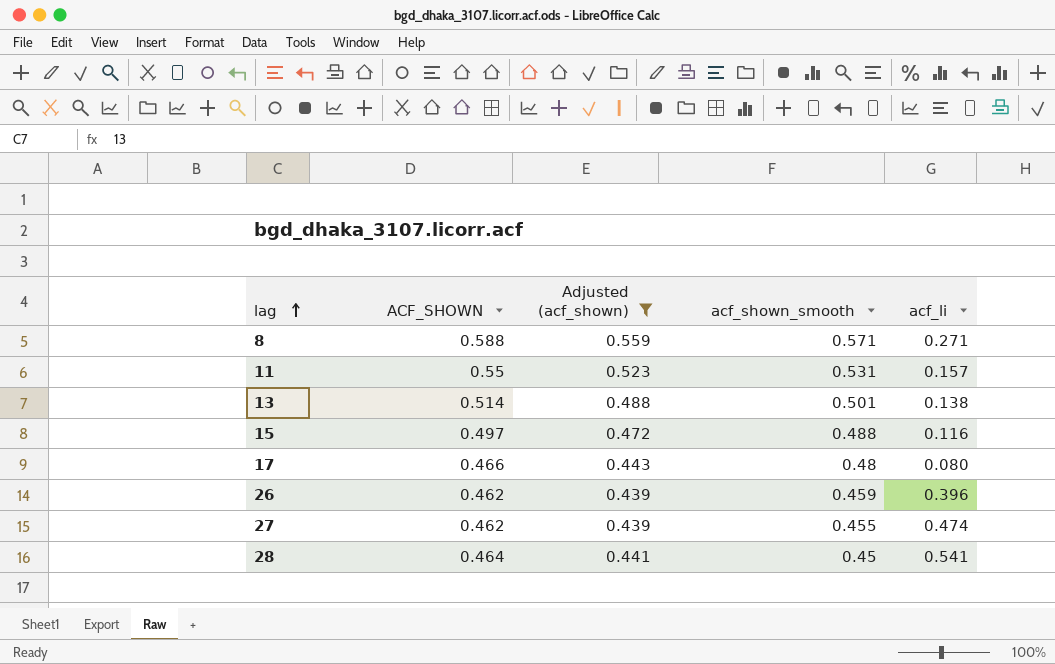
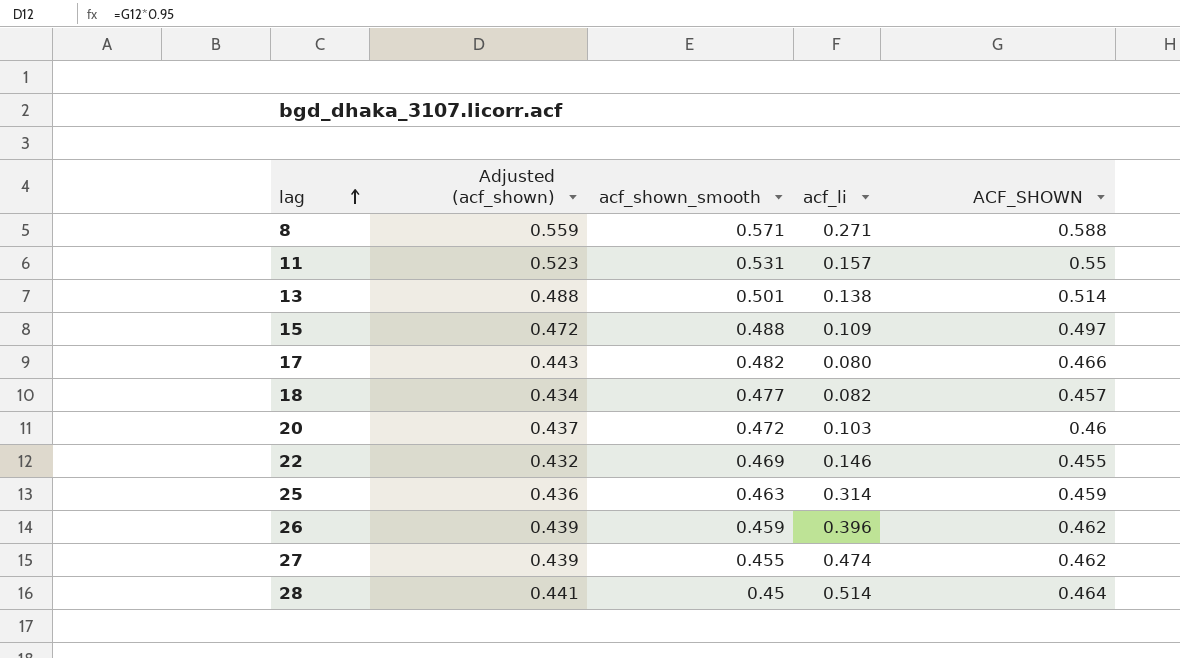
filter: Adjusted (acf_shown) >= 0.439 -> none
column ACF_SHOWN | position: 2 -> 5
15 | acf_li: 0.116 -> 0.109
17 | acf_shown_smooth: 0.48 -> 0.482
28 | acf_li: 0.541 -> 0.514

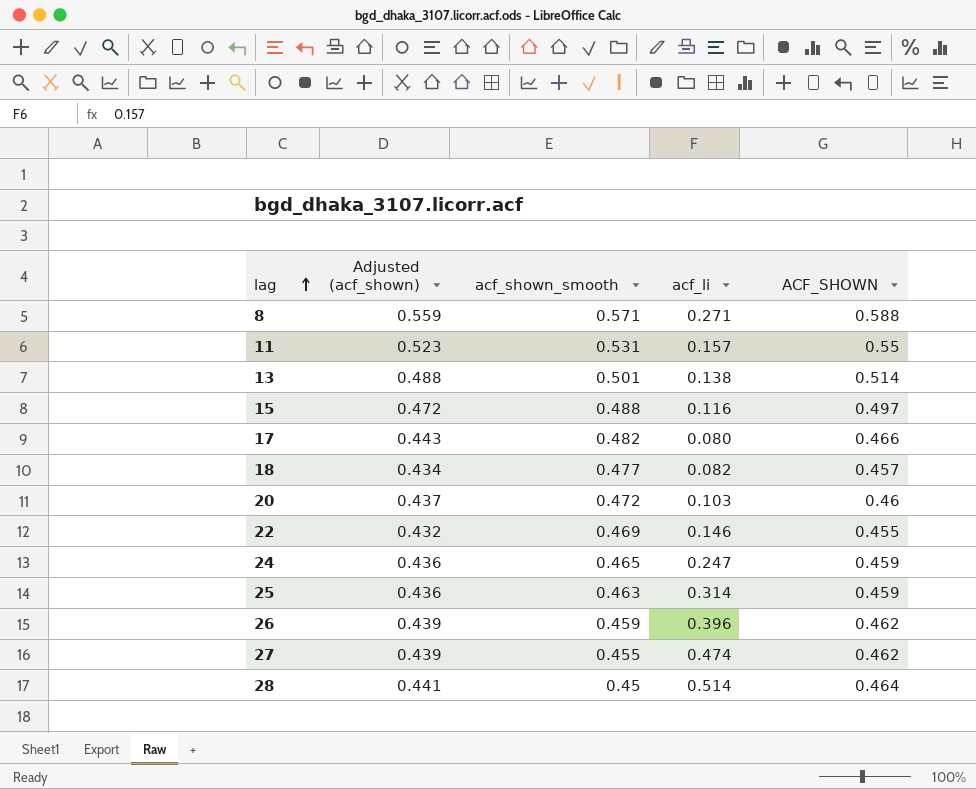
15 | acf_li: 0.109 -> 0.116
row 24: none -> 0.436 | 0.465 | 0.247 | 0.459

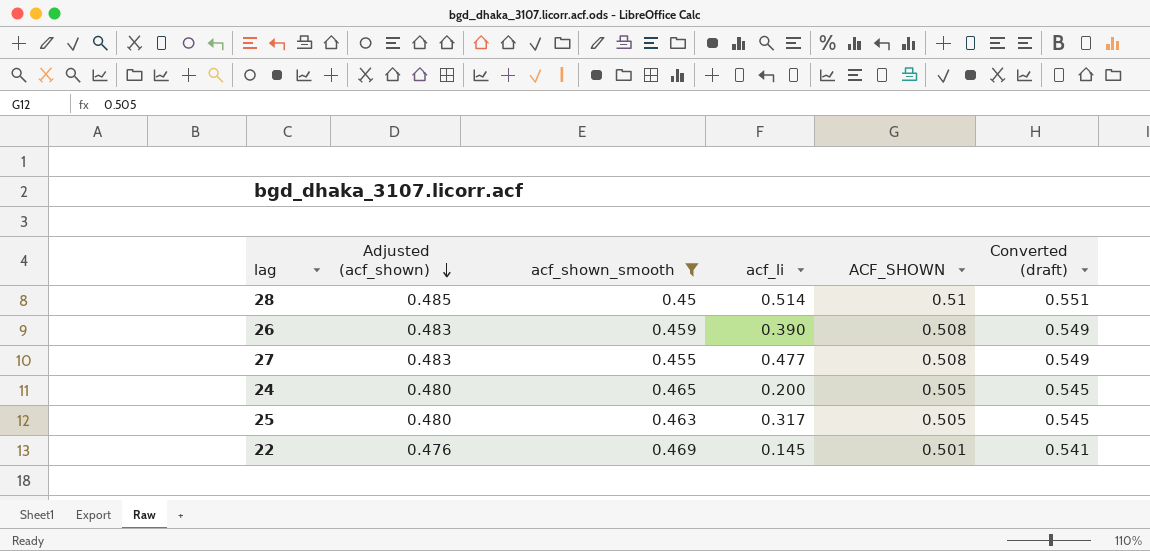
filter: none -> acf_shown_smooth <= 0.469
row order: lag ascending -> Adjusted (acf_shown) descending
column Converted (draft) | formula: none -> [ACF_SHOWN] * 1.08
28 | Adjusted (acf_shown): 0.441 -> 0.485
28 | ACF_SHOWN: 0.464 -> 0.51
26 | Adjusted (acf_shown): 0.439 -> 0.483
26 | acf_li: 0.396 -> 0.390
26 | ACF_SHOWN: 0.462 -> 0.508
27 | Adjusted (acf_shown): 0.439 -> 0.483
27 | acf_li: 0.474 -> 0.477
27 | ACF_SHOWN: 0.462 -> 0.508
24 | Adjusted (acf_shown): 0.436 -> 0.480
24 | acf_li: 0.247 -> 0.200
24 | ACF_SHOWN: 0.459 -> 0.505
25 | Adjusted (acf_shown): 0.436 -> 0.480
25 | acf_li: 0.314 -> 0.317
25 | ACF_SHOWN: 0.459 -> 0.505
22 | Adjusted (acf_shown): 0.432 -> 0.476
22 | acf_li: 0.146 -> 0.145
22 | ACF_SHOWN: 0.455 -> 0.501

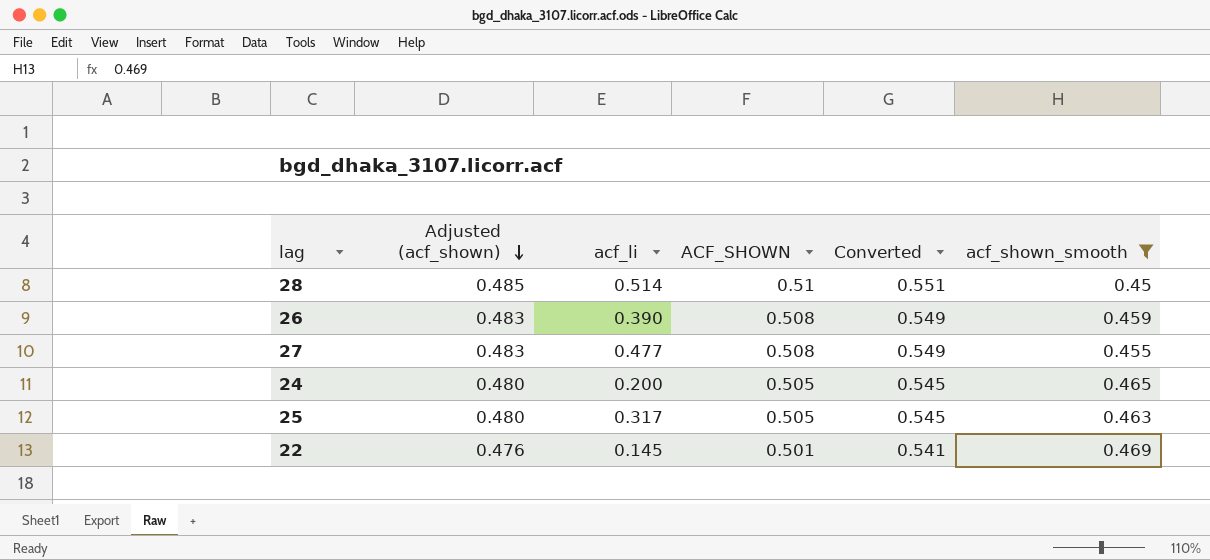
column name: Converted (draft) -> Converted
column acf_shown_smooth | position: 3 -> 6

